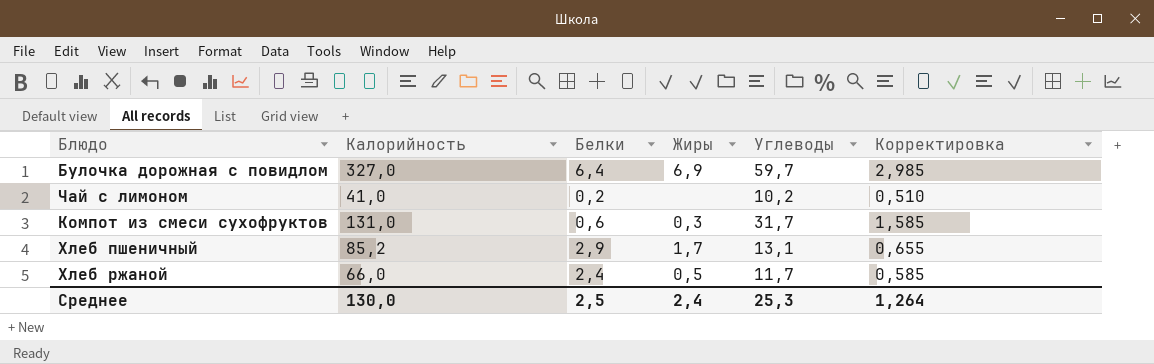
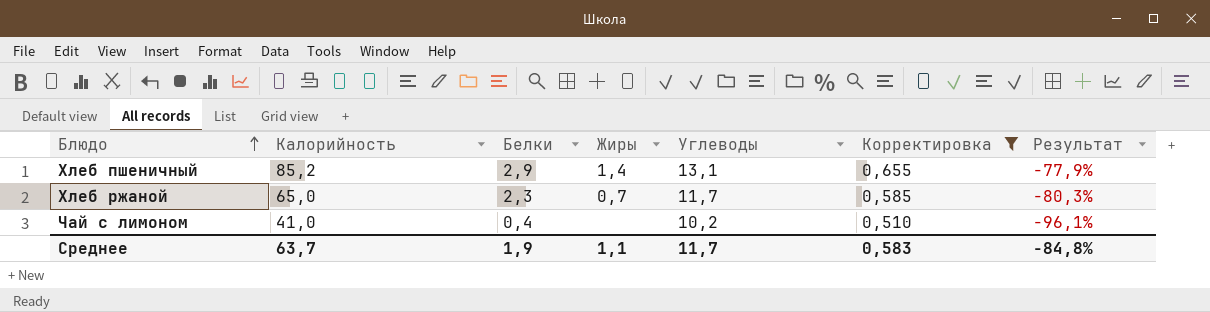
filter: none -> Корректировка <= 0,655
row order: none -> Блюдо ascending
column Результат | formula: none -> ([Белки] - [Углеводы]) / [Углеводы]
Хлеб пшеничный | Жиры: 1,7 -> 1,4
Хлеб ржаной | Калорийность: 66,0 -> 65,0
Хлеб ржаной | Белки: 2,4 -> 2,3
Хлеб ржаной | Жиры: 0,5 -> 0,7
Чай с лимоном | Белки: 0,2 -> 0,4
Среднее | Калорийность: 130,0 -> 63,7
Среднее | Белки: 2,5 -> 1,9
Среднее | Жиры: 2,4 -> 1,1
Среднее | Углеводы: 25,3 -> 11,7
Среднее | Корректировка: 1,264 -> 0,583

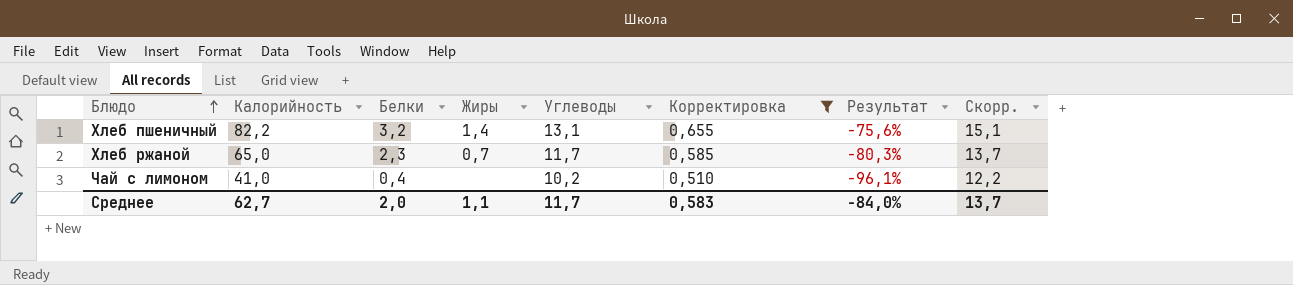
column Скорр. | formula: none -> [Углеводы] + 2
Хлеб пшеничный | Калорийность: 85,2 -> 82,2
Хлеб пшеничный | Белки: 2,9 -> 3,2
Хлеб пшеничный | Результат: -77,9% -> -75,6%
Среднее | Калорийность: 63,7 -> 62,7
Среднее | Белки: 1,9 -> 2,0
Среднее | Результат: -84,8% -> -84,0%

